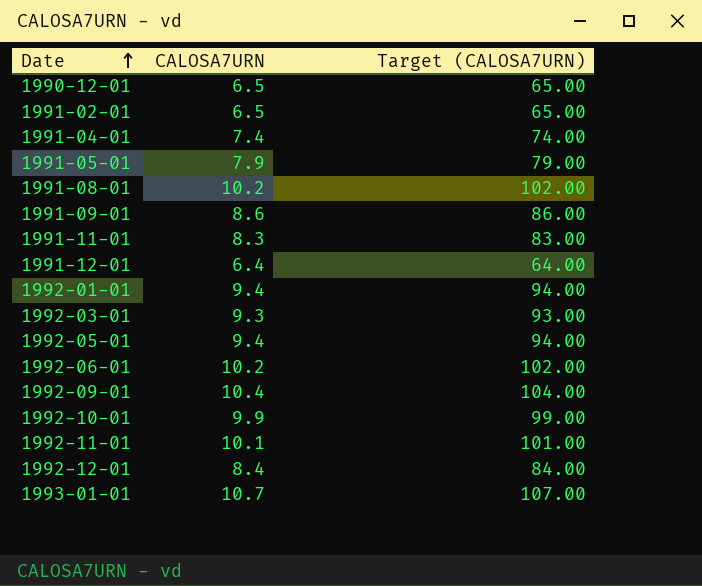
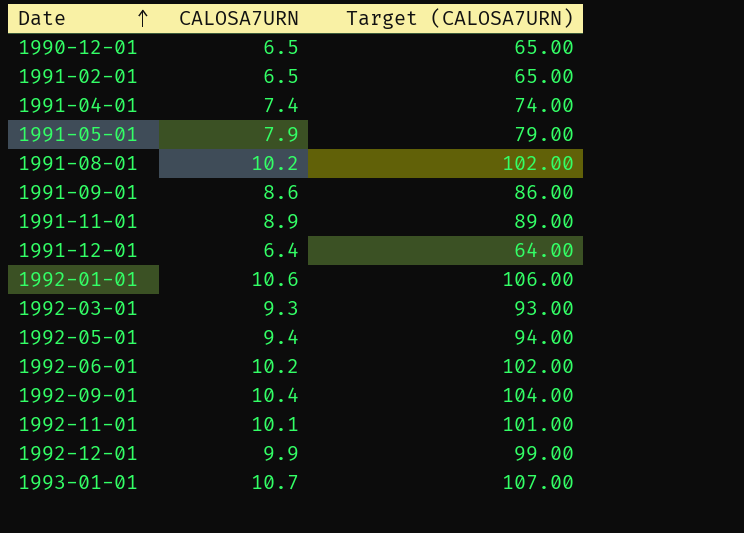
row 1992-10-01: 9.9 | 99.00 -> none
1991-11-01 | CALOSA7URN: 8.3 -> 8.9
1991-11-01 | Target (CALOSA7URN): 83.00 -> 89.00
1992-01-01 | CALOSA7URN: 9.4 -> 10.6
1992-01-01 | Target (CALOSA7URN): 94.00 -> 106.00
1992-12-01 | CALOSA7URN: 8.4 -> 9.9
1992-12-01 | Target (CALOSA7URN): 84.00 -> 99.00

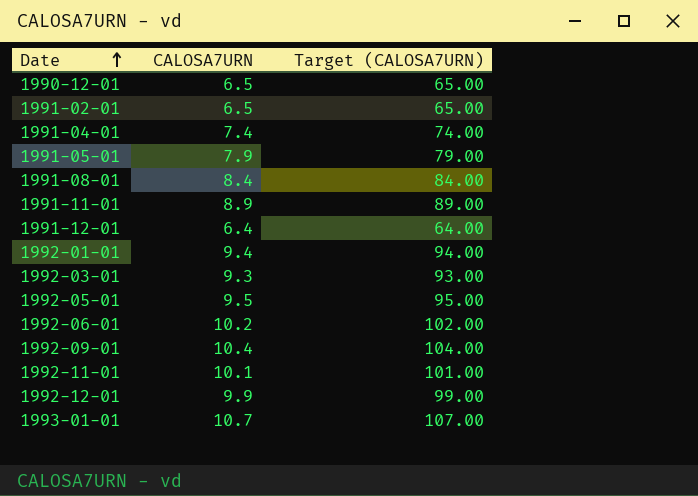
row 1991-09-01: 8.6 | 86.00 -> none
1991-08-01 | CALOSA7URN: 10.2 -> 8.4
1991-08-01 | Target (CALOSA7URN): 102.00 -> 84.00
1992-01-01 | CALOSA7URN: 10.6 -> 9.4
1992-01-01 | Target (CALOSA7URN): 106.00 -> 94.00
1992-05-01 | CALOSA7URN: 9.4 -> 9.5
1992-05-01 | Target (CALOSA7URN): 94.00 -> 95.00

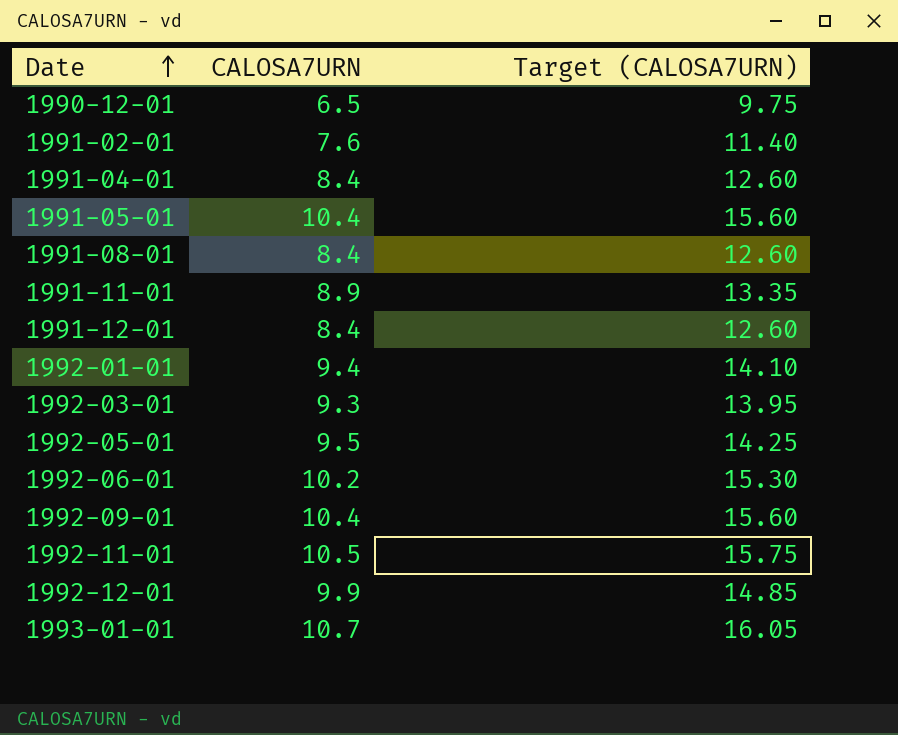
column Target (CALOSA7URN) | formula: [CALOSA7URN] * 10 -> [CALOSA7URN] * 1.5
1991-02-01 | CALOSA7URN: 6.5 -> 7.6
1991-04-01 | CALOSA7URN: 7.4 -> 8.4
1991-05-01 | CALOSA7URN: 7.9 -> 10.4
1991-12-01 | CALOSA7URN: 6.4 -> 8.4
1992-11-01 | CALOSA7URN: 10.1 -> 10.5

